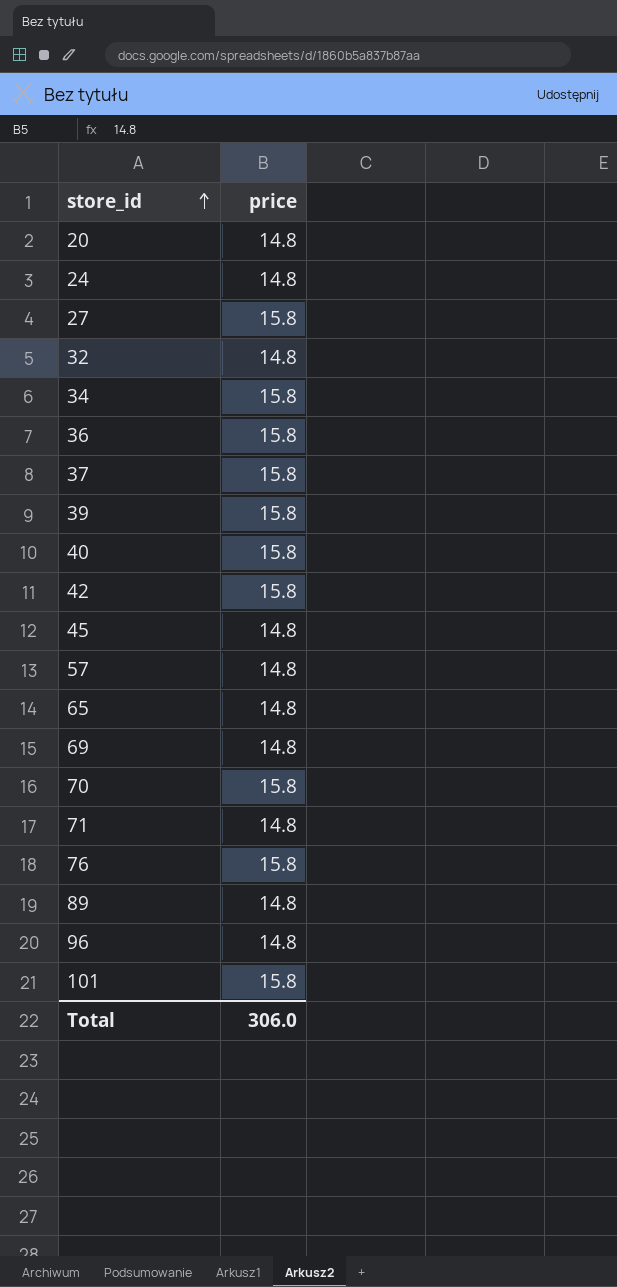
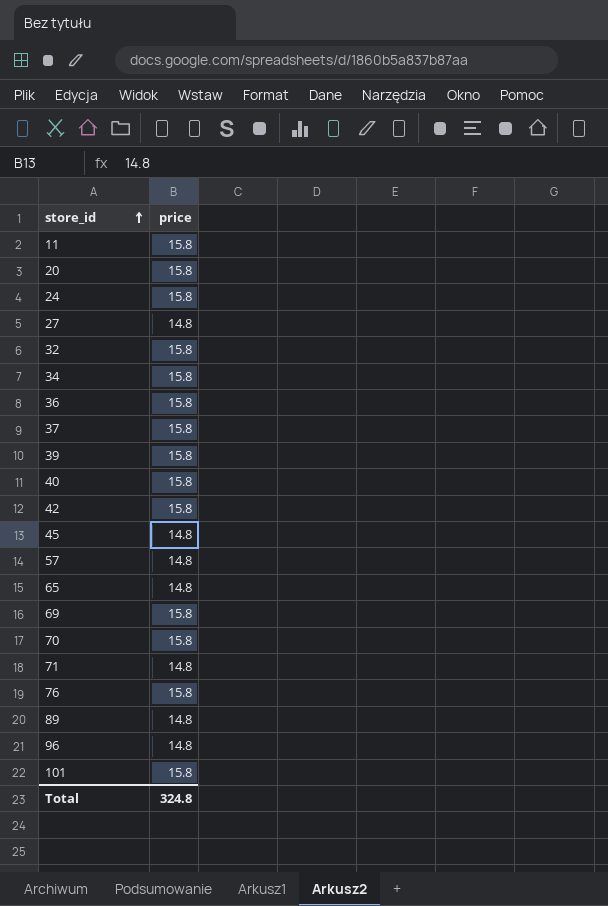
row 11: none -> 15.8
20 | price: 14.8 -> 15.8
24 | price: 14.8 -> 15.8
27 | price: 15.8 -> 14.8
32 | price: 14.8 -> 15.8
69 | price: 14.8 -> 15.8
Total | price: 306.0 -> 324.8

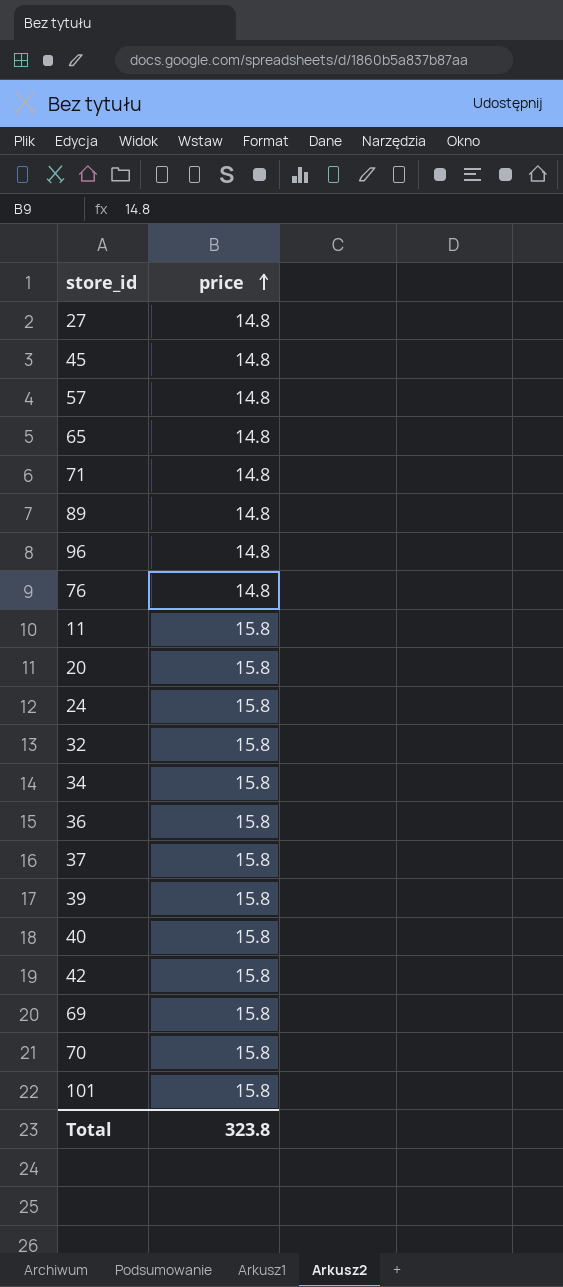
row order: store_id ascending -> price ascending
76 | price: 15.8 -> 14.8
Total | price: 324.8 -> 323.8

